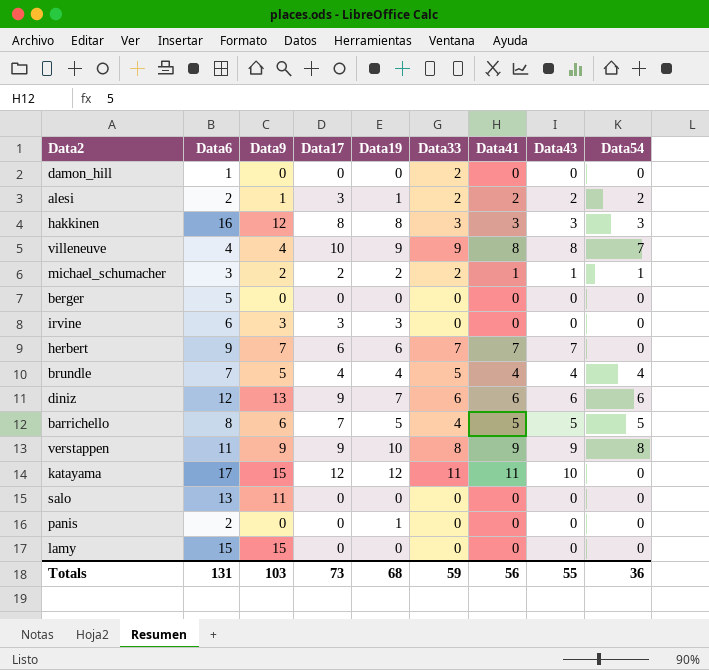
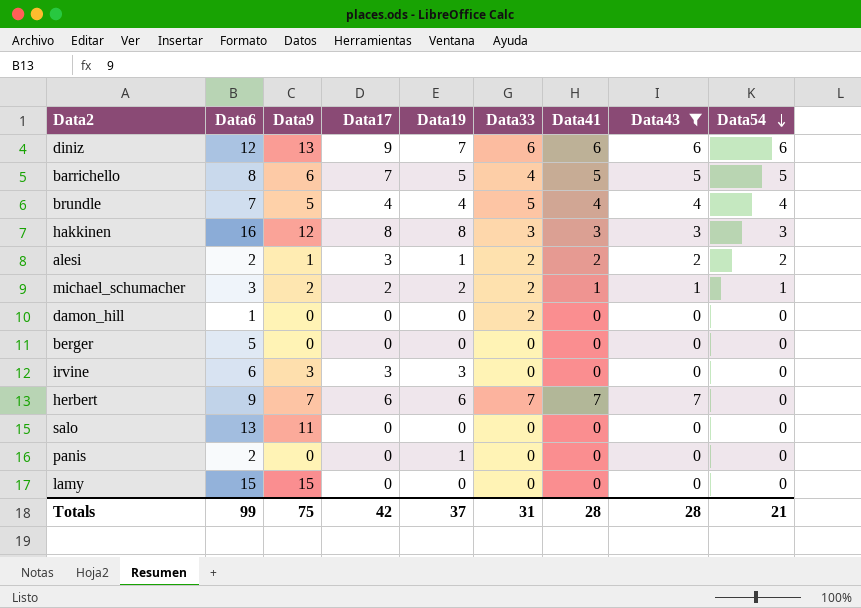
filter: none -> Data43 <= 7
row order: none -> Data54 descending
Totals | Data6: 131 -> 99
Totals | Data9: 103 -> 75
Totals | Data17: 73 -> 42
Totals | Data19: 68 -> 37
Totals | Data33: 59 -> 31
Totals | Data41: 56 -> 28
Totals | Data43: 55 -> 28
Totals | Data54: 36 -> 21

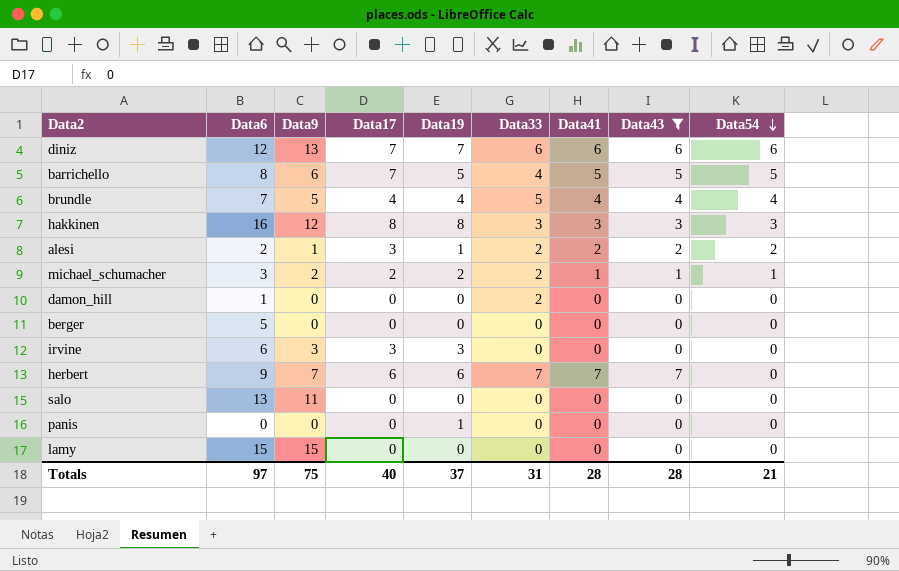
diniz | Data17: 9 -> 7
panis | Data6: 2 -> 0
Totals | Data6: 99 -> 97
Totals | Data17: 42 -> 40

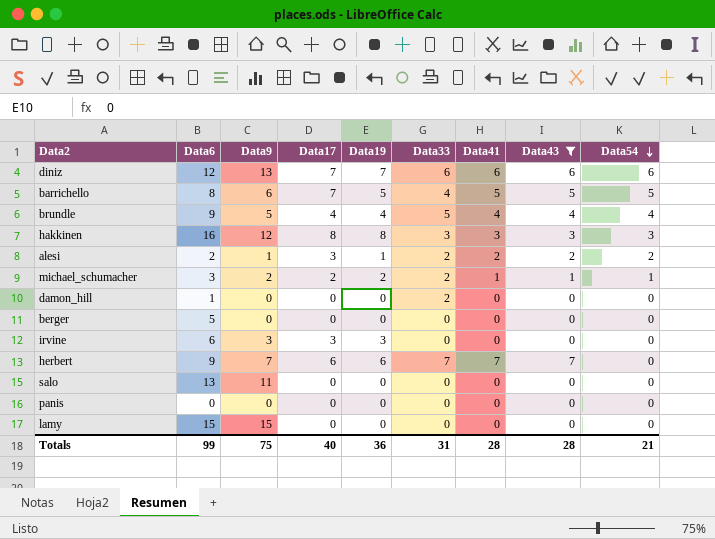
brundle | Data6: 7 -> 9
panis | Data19: 1 -> 0
Totals | Data6: 97 -> 99
Totals | Data19: 37 -> 36

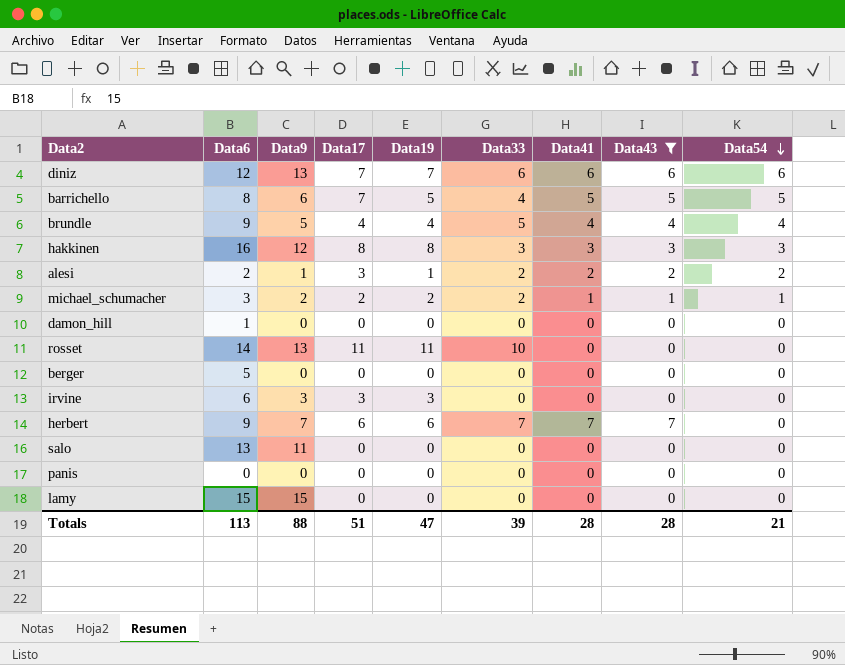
damon_hill | Data33: 2 -> 0
row rosset: none -> 14 | 13 | 11 | 11 | 10 | 0 | 0 | 0
Totals | Data6: 99 -> 113
Totals | Data9: 75 -> 88
Totals | Data17: 40 -> 51
Totals | Data19: 36 -> 47
Totals | Data33: 31 -> 39

